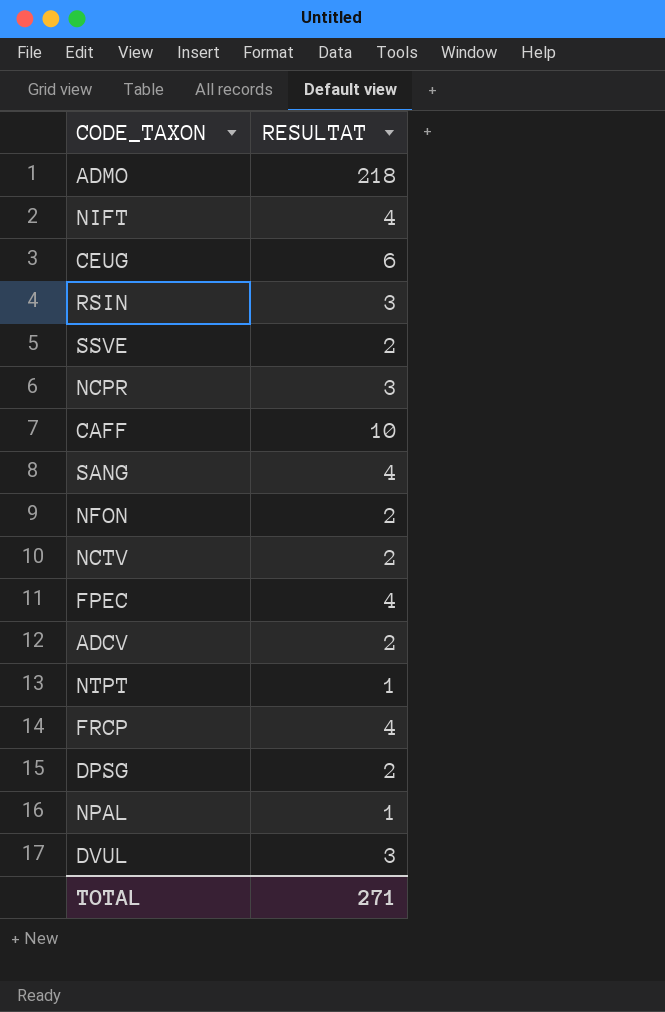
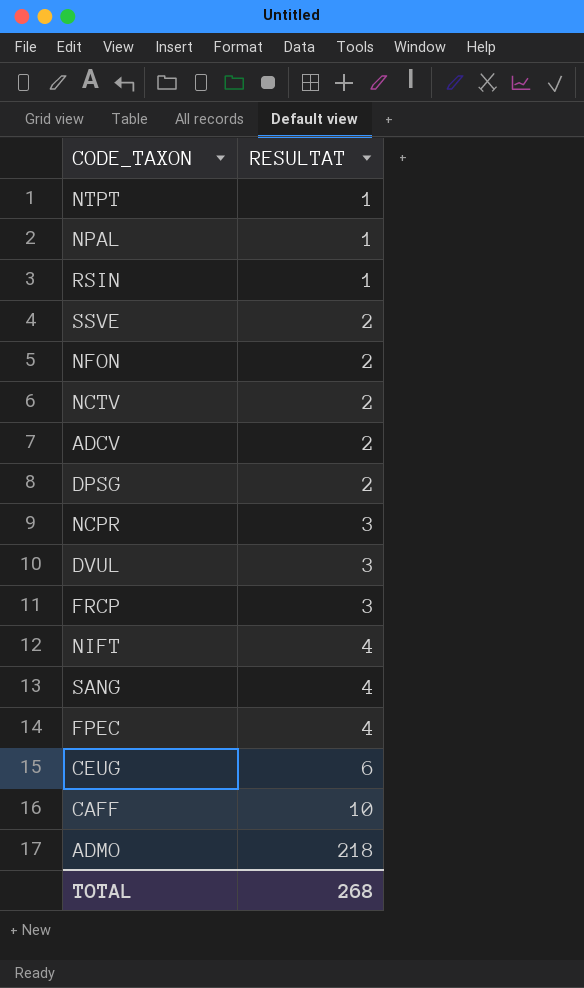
row order: none -> RESULTAT ascending
RSIN | RESULTAT: 3 -> 1
FRCP | RESULTAT: 4 -> 3
TOTAL | RESULTAT: 271 -> 268

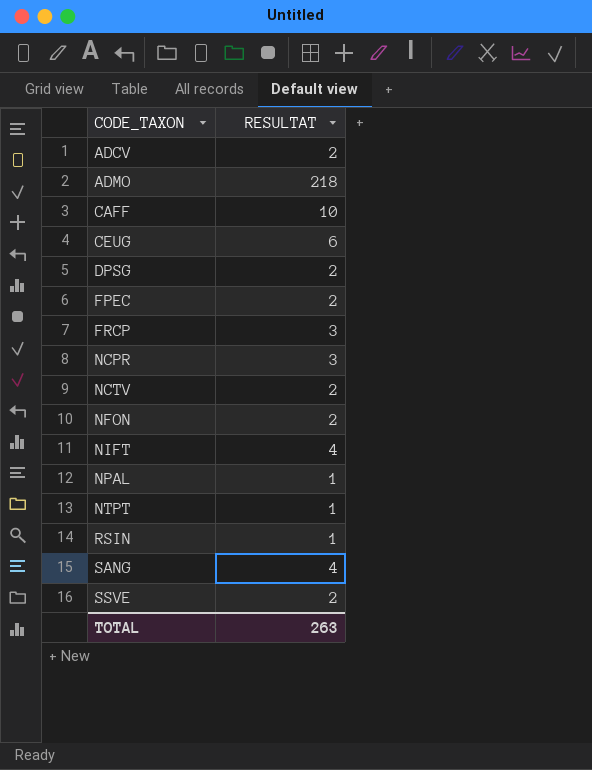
row order: RESULTAT ascending -> CODE_TAXON ascending
row DVUL: 3 -> none
FPEC | RESULTAT: 4 -> 2
TOTAL | RESULTAT: 268 -> 263

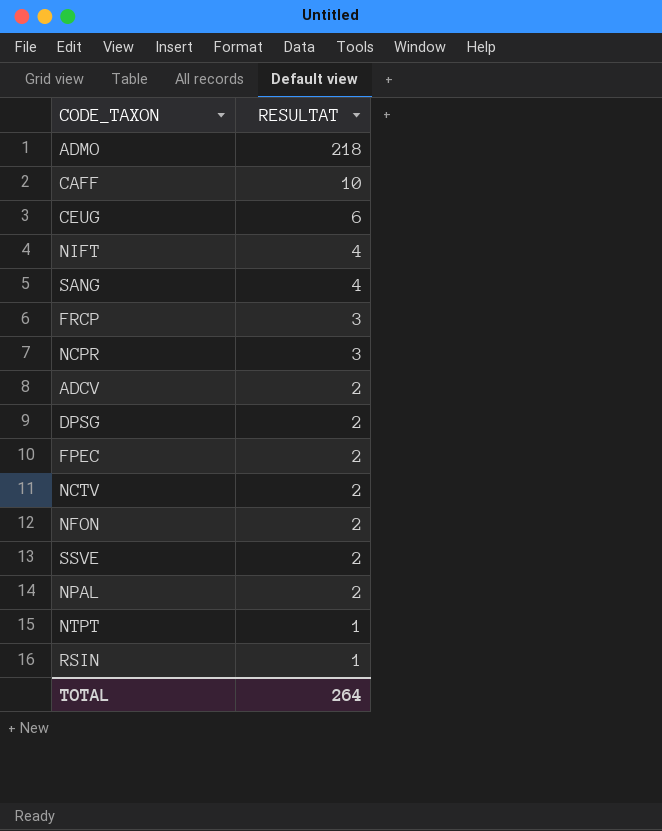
row order: CODE_TAXON ascending -> RESULTAT descending
NPAL | RESULTAT: 1 -> 2
TOTAL | RESULTAT: 263 -> 264

